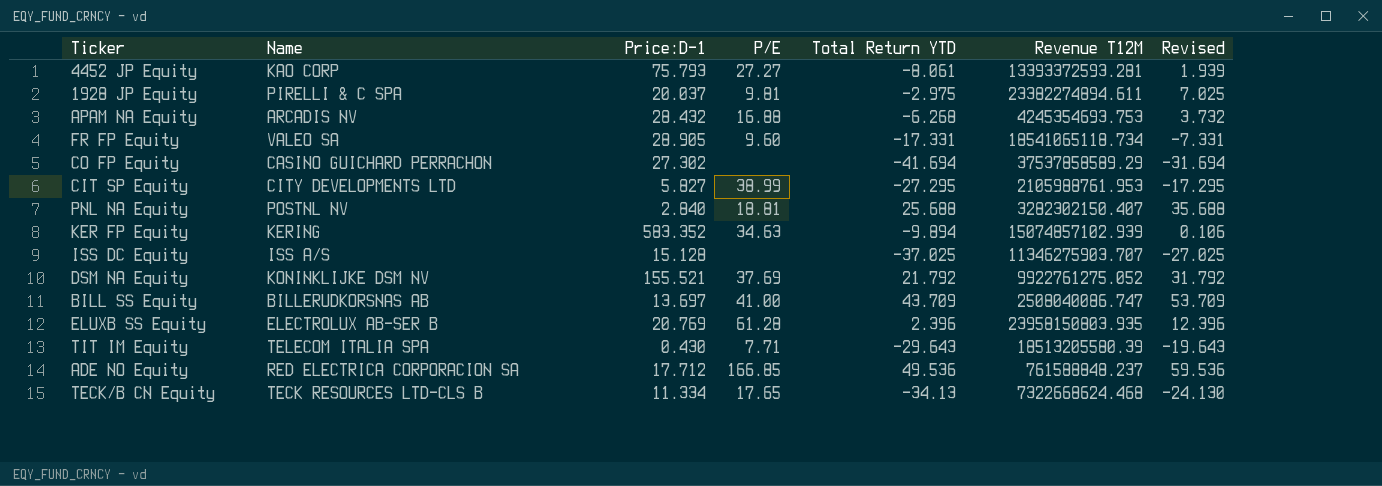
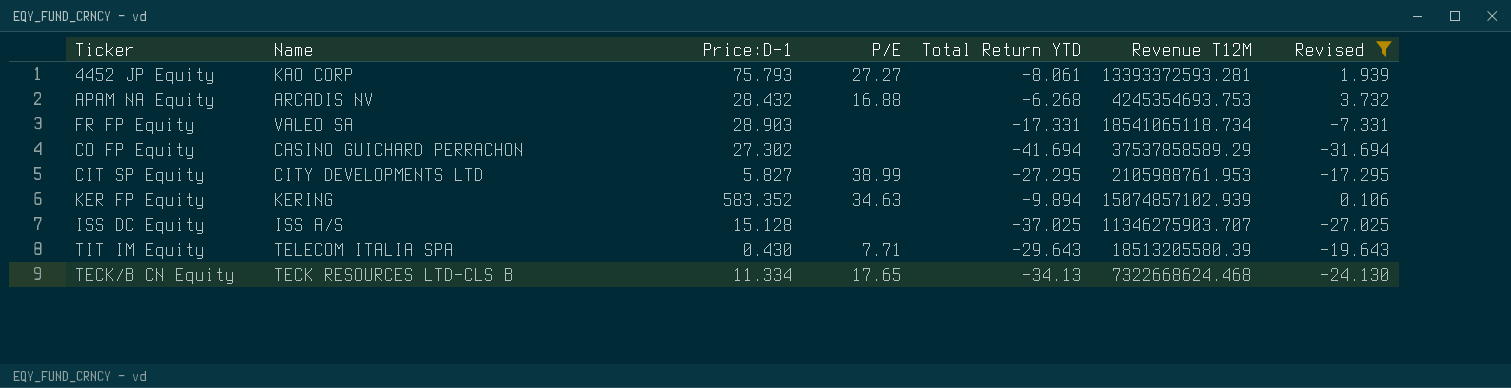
filter: none -> Revised <= 3.732
FR FP Equity | Price:D-1: 28.905 -> 28.903
FR FP Equity | P/E: 9.60 -> none

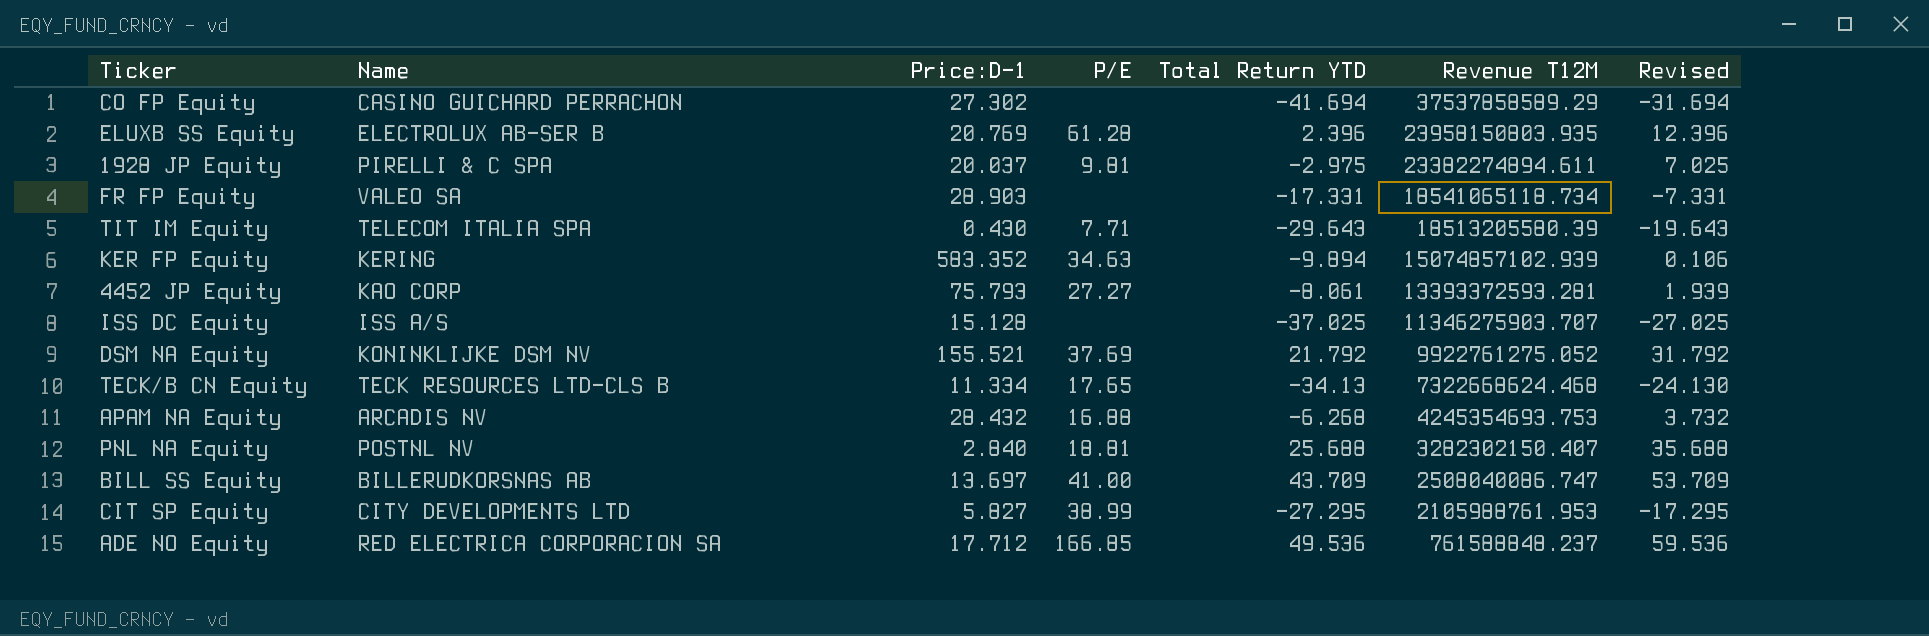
filter: Revised <= 3.732 -> none
row order: none -> Revenue T12M descending

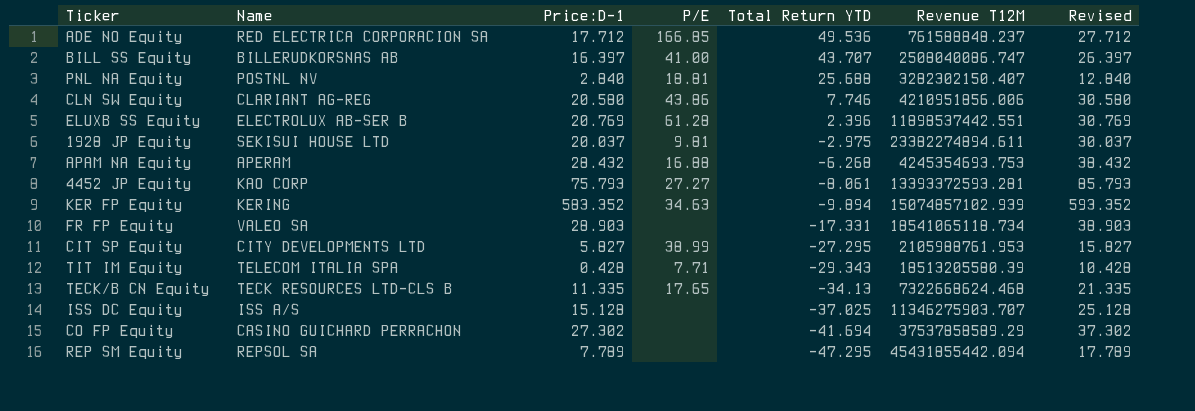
row order: Revenue T12M descending -> Total Return YTD descending
column Revised | formula: [Total Return YTD] + 10 -> [Price:D-1] + 10
row DSM NA Equity: KONINKLIJKE DSM NV | 155.521 | 37.69 | 21.792 | 9922761275.052 | 31.792 -> none
BILL SS Equity | Price:D-1: 13.697 -> 16.397
BILL SS Equity | Total Return YTD: 43.709 -> 43.707
row CLN SW Equity: none -> CLARIANT AG-REG | 20.580 | 43.86 | 7.746 | 4210951856.006 | 30.580
ELUXB SS Equity | Revenue T12M: 23958150803.935 -> 11898537442.551
1928 JP Equity | Name: PIRELLI & C SPA -> SEKISUI HOUSE LTD
APAM NA Equity | Name: ARCADIS NV -> APERAM
TIT IM Equity | Price:D-1: 0.430 -> 0.428
TIT IM Equity | Total Return YTD: -29.643 -> -29.343
TECK/B CN Equity | Price:D-1: 11.334 -> 11.335
row REP SM Equity: none -> REPSOL SA | 7.789 | none | -47.295 | 45431855442.094 | 17.789

